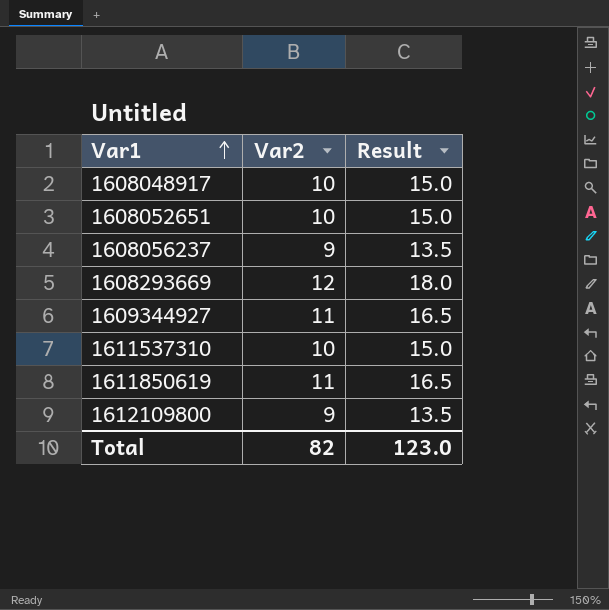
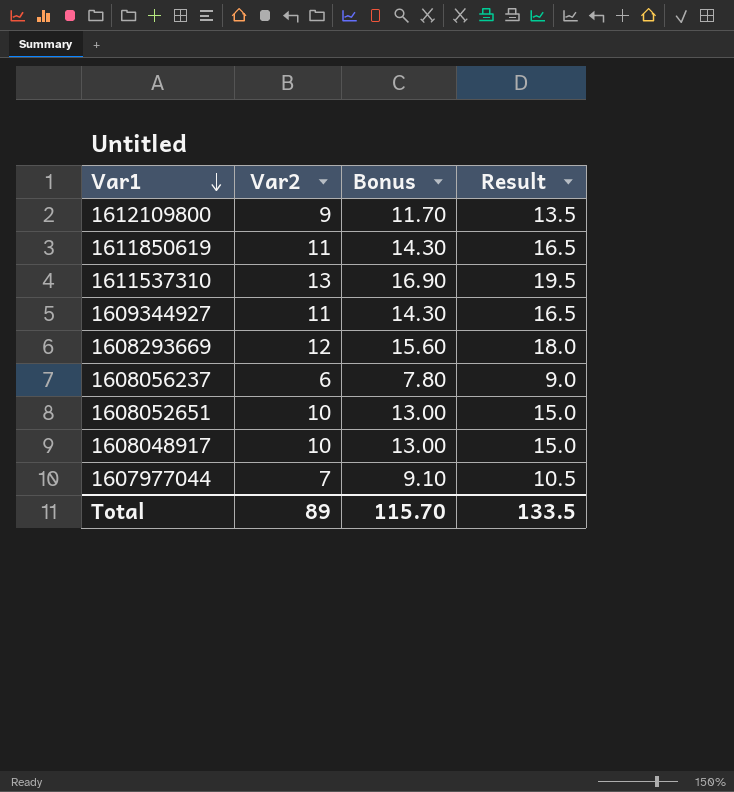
row order: Var1 ascending -> Var1 descending
column Bonus | formula: none -> [Var2] * 1.3
1611537310 | Var2: 10 -> 13
1611537310 | Result: 15.0 -> 19.5
1608056237 | Var2: 9 -> 6
1608056237 | Result: 13.5 -> 9.0
row 1607977044: none -> 7 | 9.10 | 10.5
Total | Var2: 82 -> 89
Total | Result: 123.0 -> 133.5

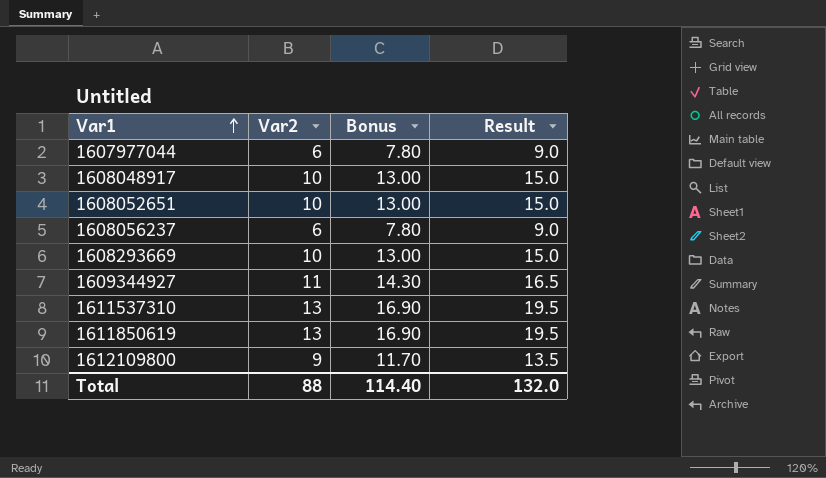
row order: Var1 descending -> Var1 ascending
1607977044 | Var2: 7 -> 6
1607977044 | Bonus: 9.10 -> 7.80
1607977044 | Result: 10.5 -> 9.0
1608293669 | Var2: 12 -> 10
1608293669 | Bonus: 15.60 -> 13.00
1608293669 | Result: 18.0 -> 15.0
1611850619 | Var2: 11 -> 13
1611850619 | Bonus: 14.30 -> 16.90
1611850619 | Result: 16.5 -> 19.5
Total | Var2: 89 -> 88
Total | Bonus: 115.70 -> 114.40
Total | Result: 133.5 -> 132.0

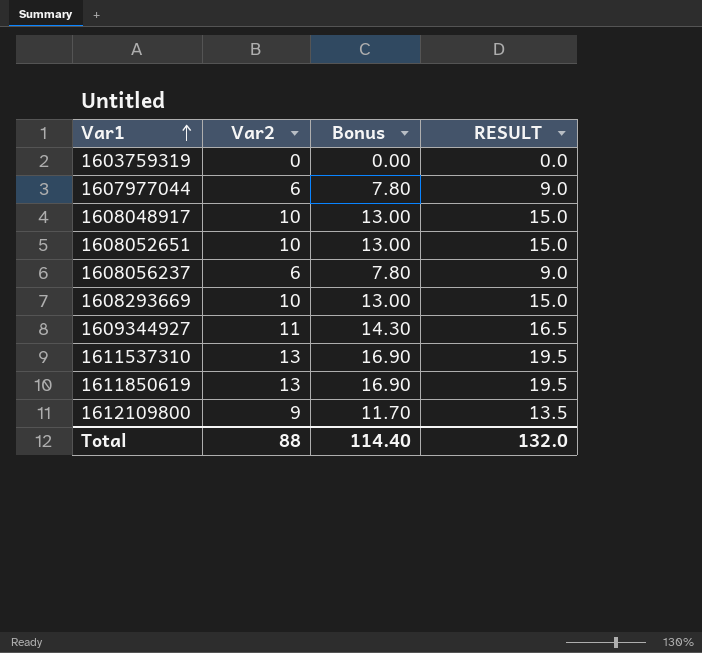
column name: Result -> RESULT
row 1603759319: none -> 0 | 0.00 | 0.0

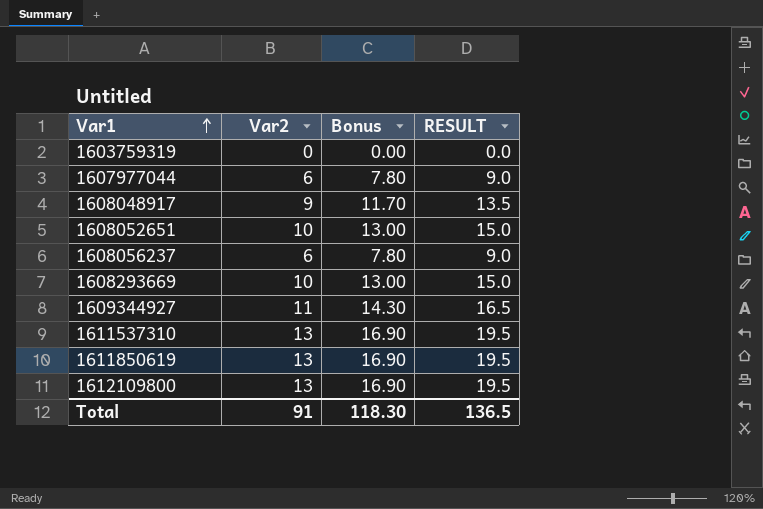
1608048917 | Var2: 10 -> 9
1608048917 | Bonus: 13.00 -> 11.70
1608048917 | RESULT: 15.0 -> 13.5
1612109800 | Var2: 9 -> 13
1612109800 | Bonus: 11.70 -> 16.90
1612109800 | RESULT: 13.5 -> 19.5
Total | Var2: 88 -> 91
Total | Bonus: 114.40 -> 118.30
Total | RESULT: 132.0 -> 136.5

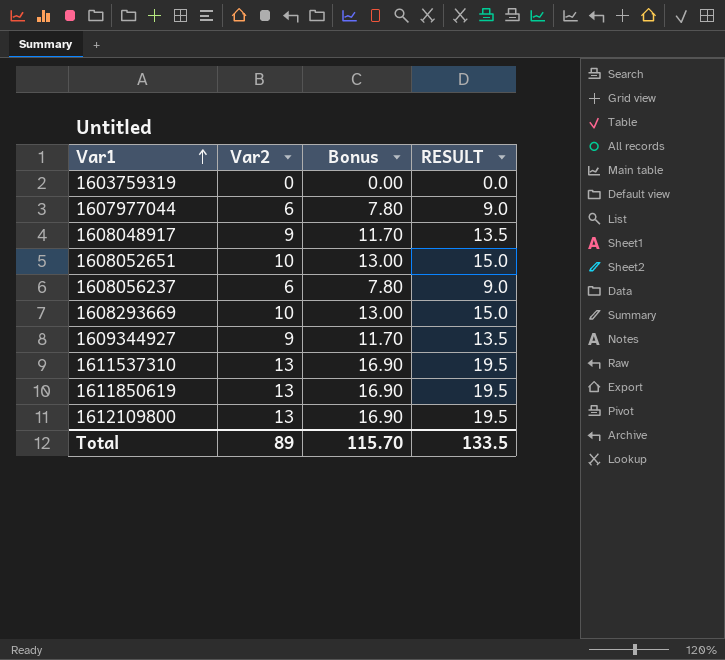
1609344927 | Var2: 11 -> 9
1609344927 | Bonus: 14.30 -> 11.70
1609344927 | RESULT: 16.5 -> 13.5
Total | Var2: 91 -> 89
Total | Bonus: 118.30 -> 115.70
Total | RESULT: 136.5 -> 133.5

